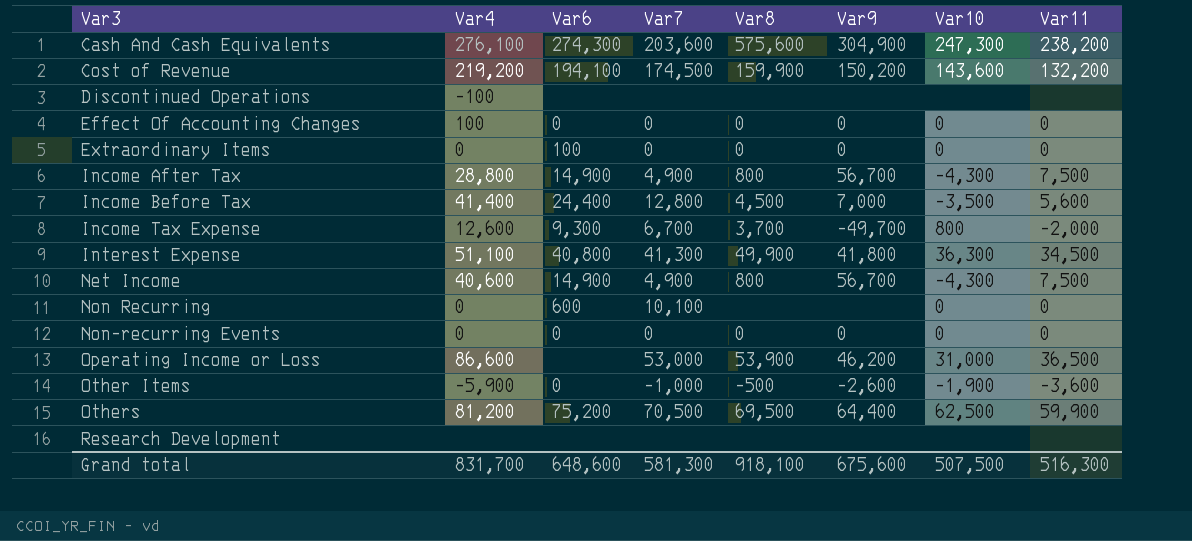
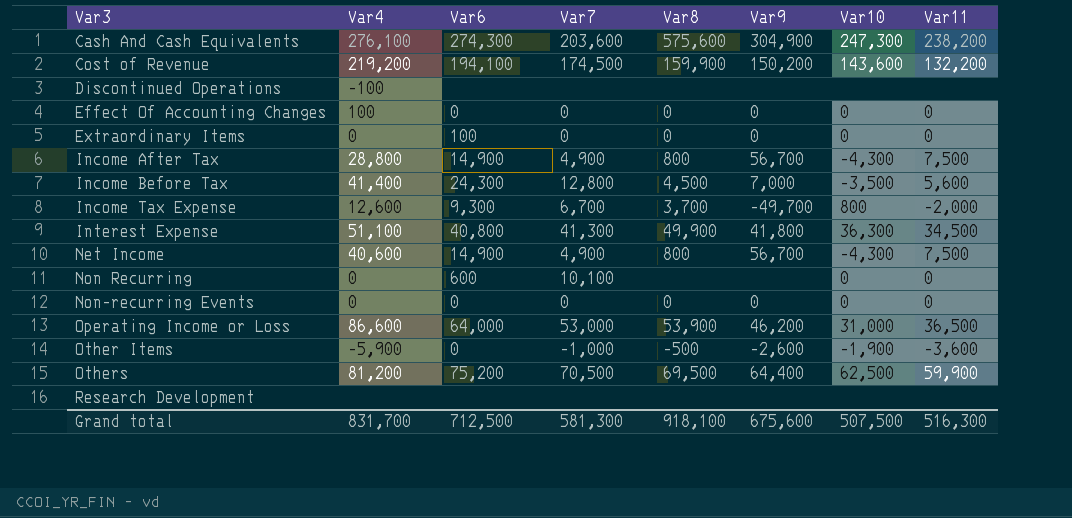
Income Before Tax | Var6: 24,400 -> 24,300
Operating Income or Loss | Var6: none -> 64,000
Grand total | Var6: 648,600 -> 712,500

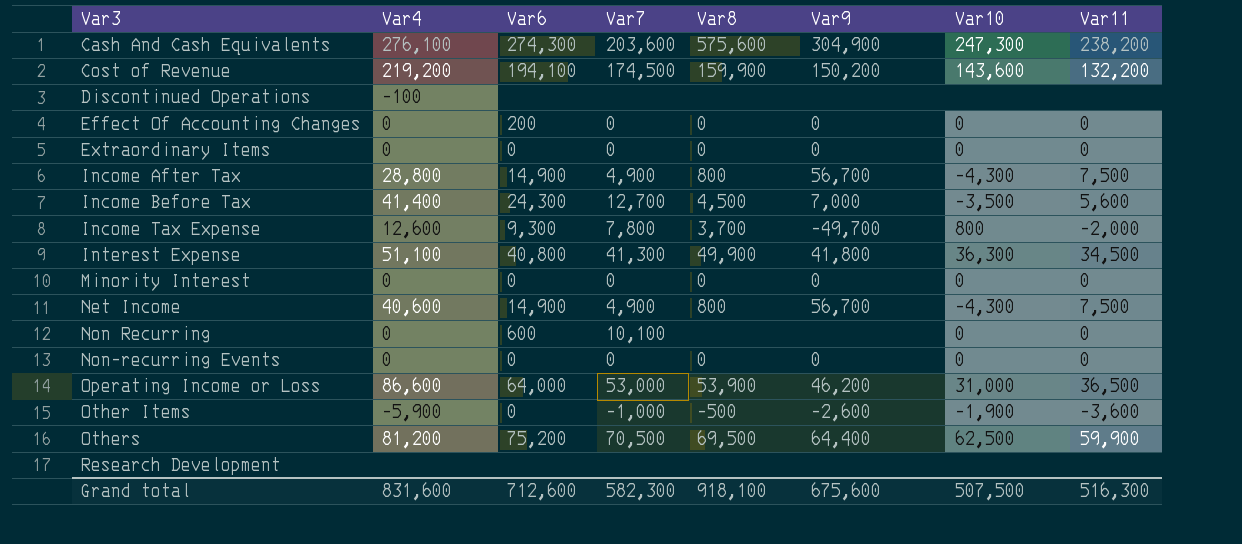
Effect Of Accounting Changes | Var4: 100 -> 0
Effect Of Accounting Changes | Var6: 0 -> 200
Extraordinary Items | Var6: 100 -> 0
Income Before Tax | Var7: 12,800 -> 12,700
Income Tax Expense | Var7: 6,700 -> 7,800
row Minority Interest: none -> 0 | 0 | 0 | 0 | 0 | 0 | 0
Grand total | Var4: 831,700 -> 831,600
Grand total | Var6: 712,500 -> 712,600
Grand total | Var7: 581,300 -> 582,300

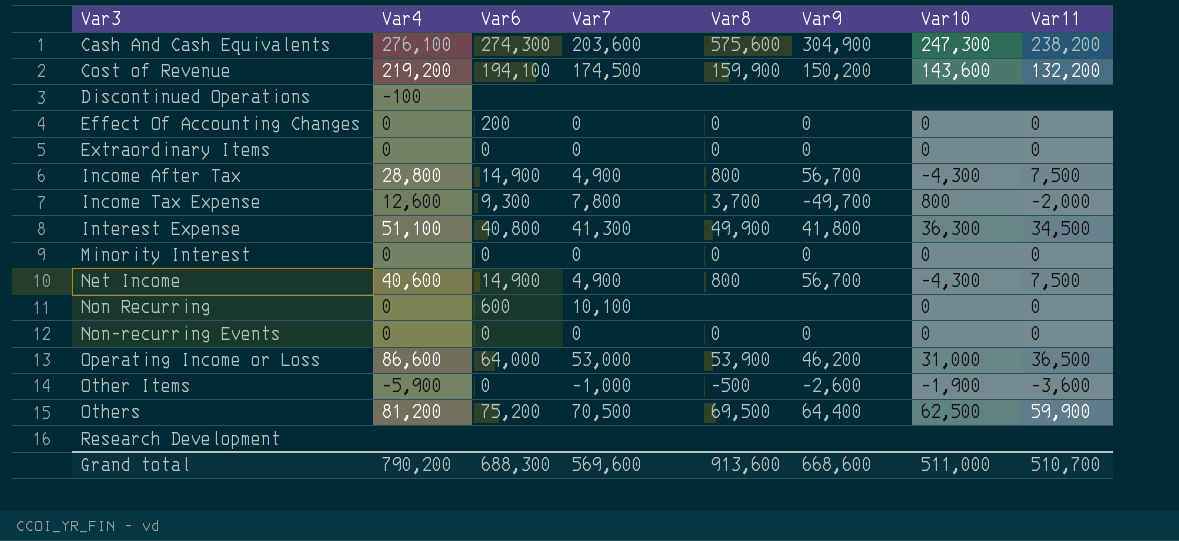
row Income Before Tax: 41,400 | 24,300 | 12,700 | 4,500 | 7,000 | -3,500 | 5,600 -> none
Grand total | Var4: 831,600 -> 790,200
Grand total | Var6: 712,600 -> 688,300
Grand total | Var7: 582,300 -> 569,600
Grand total | Var8: 918,100 -> 913,600
Grand total | Var9: 675,600 -> 668,600
Grand total | Var10: 507,500 -> 511,000
Grand total | Var11: 516,300 -> 510,700

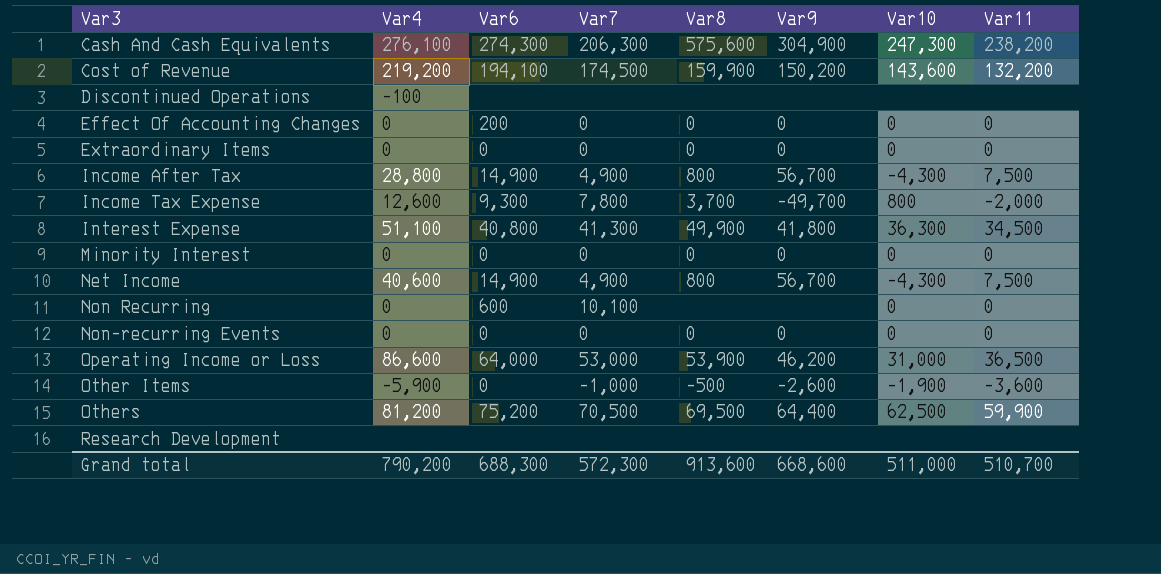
Cash And Cash Equivalents | Var7: 203,600 -> 206,300
Grand total | Var7: 569,600 -> 572,300

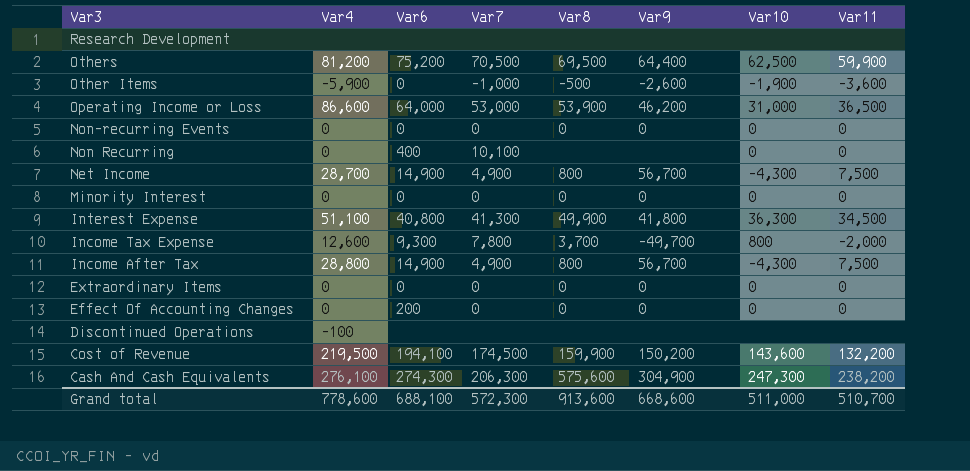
row order: Var3 ascending -> Var3 descending
Non Recurring | Var6: 600 -> 400
Net Income | Var4: 40,600 -> 28,700
Cost of Revenue | Var4: 219,200 -> 219,500
Grand total | Var4: 790,200 -> 778,600
Grand total | Var6: 688,300 -> 688,100

